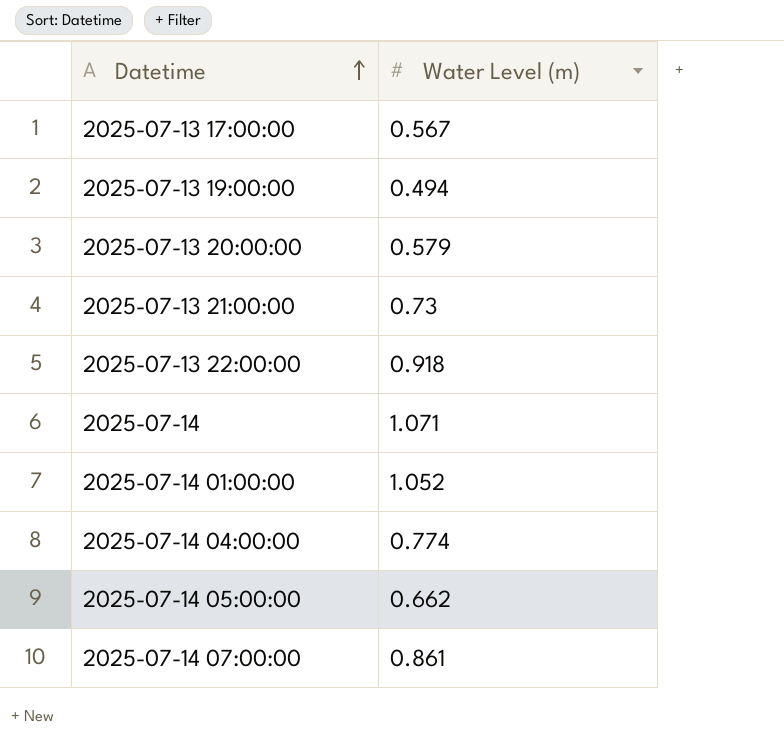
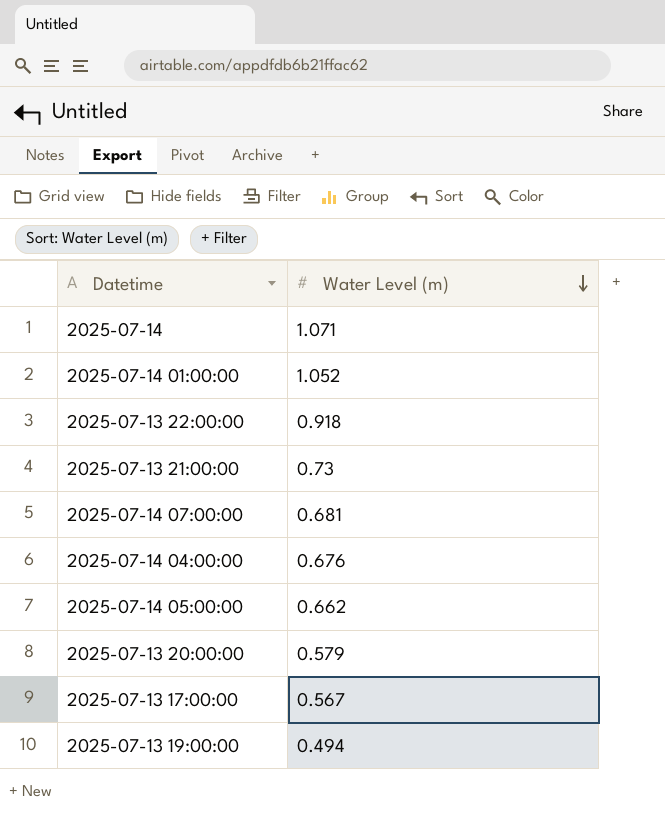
row order: Datetime ascending -> Water Level (m) descending
2025-07-14 07:00:00 | Water Level (m): 0.861 -> 0.681
2025-07-14 04:00:00 | Water Level (m): 0.774 -> 0.676

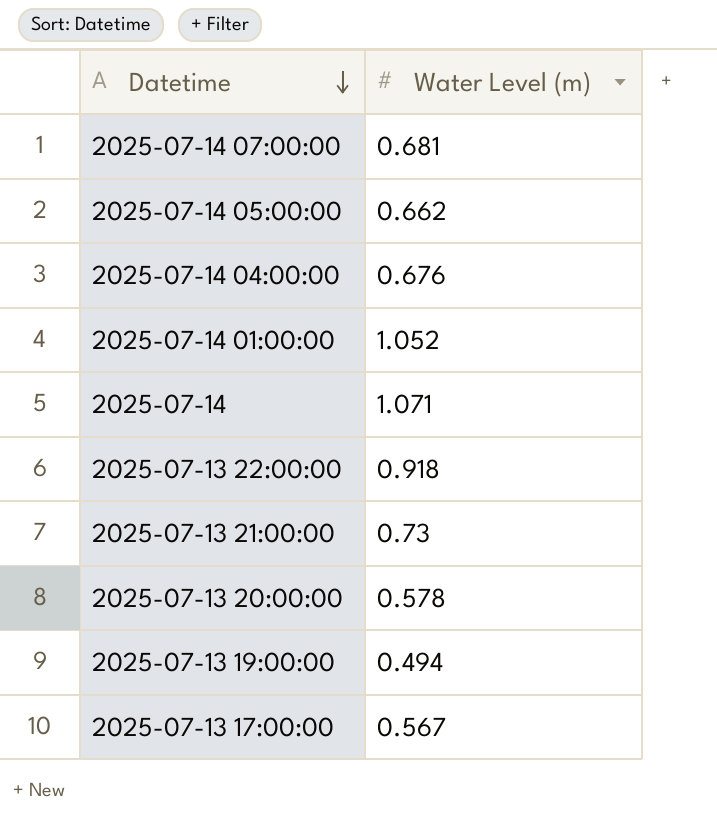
row order: Water Level (m) descending -> Datetime descending
2025-07-13 20:00:00 | Water Level (m): 0.579 -> 0.578

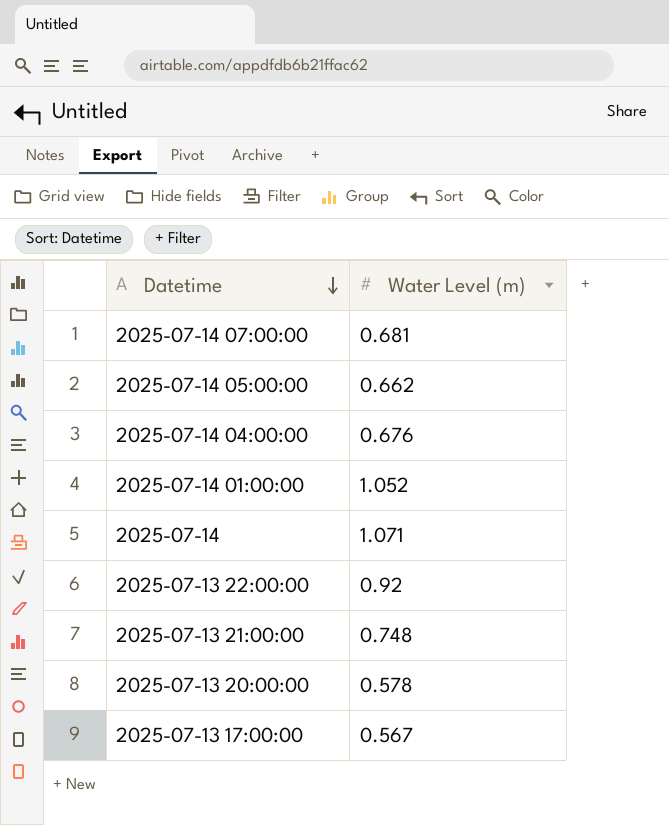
row 2025-07-13 19:00:00: 0.494 -> none
2025-07-13 22:00:00 | Water Level (m): 0.918 -> 0.92
2025-07-13 21:00:00 | Water Level (m): 0.73 -> 0.748

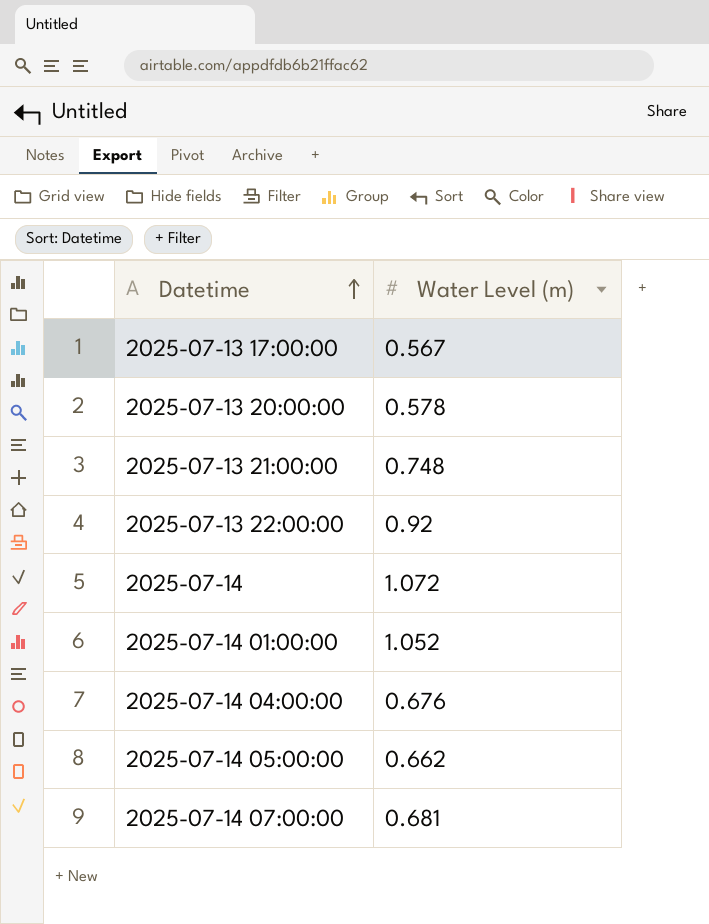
row order: Datetime descending -> Datetime ascending
2025-07-14 | Water Level (m): 1.071 -> 1.072

